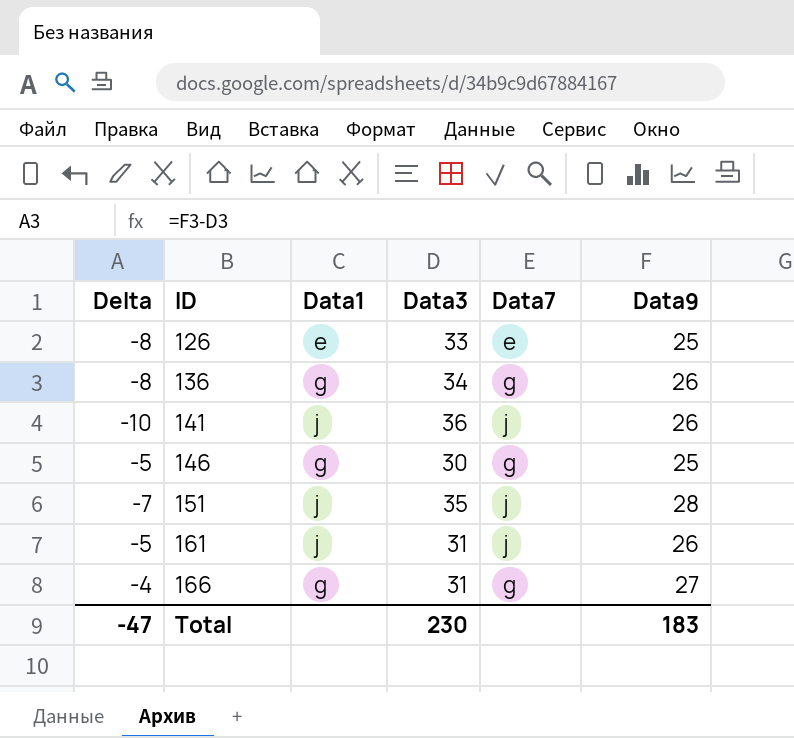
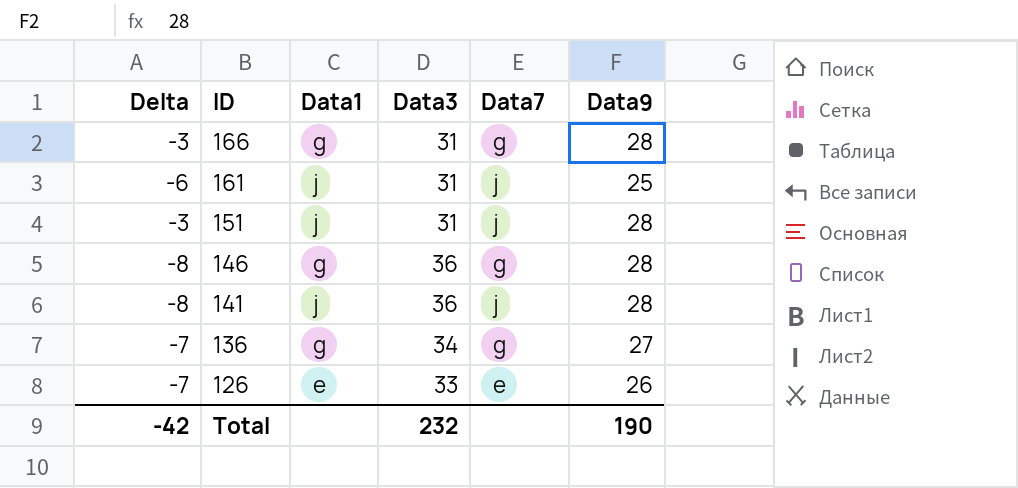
row order: ID ascending -> ID descending
166 | Delta: -4 -> -3
166 | Data9: 27 -> 28
161 | Delta: -5 -> -6
161 | Data9: 26 -> 25
151 | Delta: -7 -> -3
151 | Data3: 35 -> 31
146 | Delta: -5 -> -8
146 | Data3: 30 -> 36
146 | Data9: 25 -> 28
141 | Delta: -10 -> -8
141 | Data9: 26 -> 28
136 | Delta: -8 -> -7
136 | Data9: 26 -> 27
126 | Delta: -8 -> -7
126 | Data9: 25 -> 26
Total | Delta: -47 -> -42
Total | Data3: 230 -> 232
Total | Data9: 183 -> 190

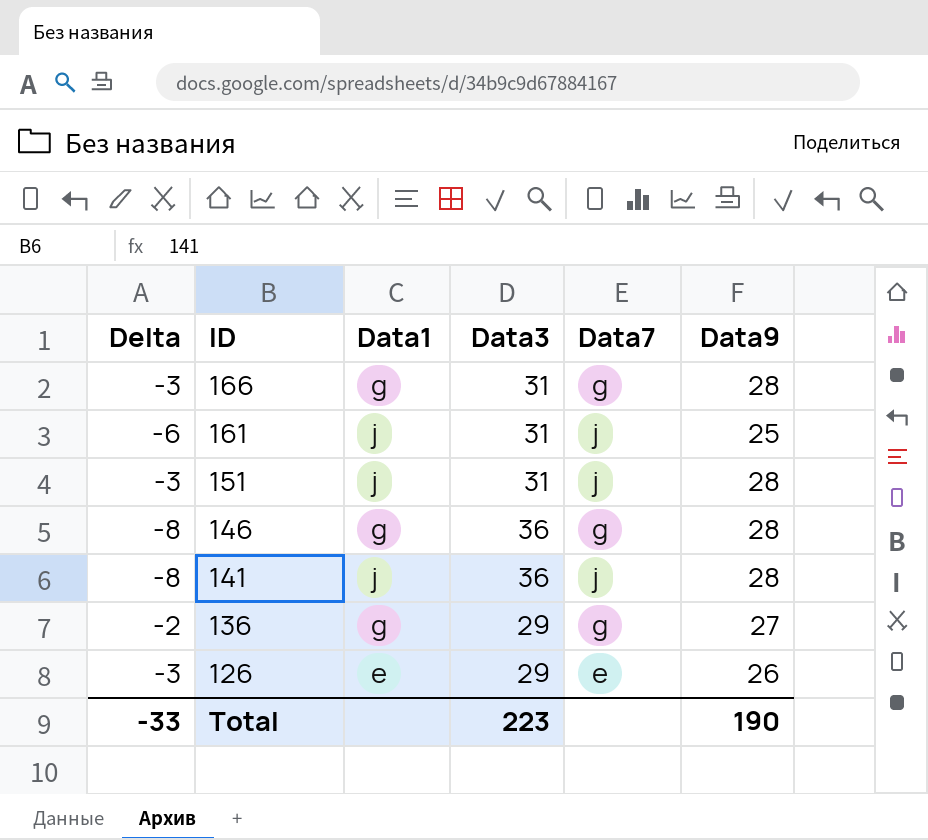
136 | Delta: -7 -> -2
136 | Data3: 34 -> 29
126 | Delta: -7 -> -3
126 | Data3: 33 -> 29
Total | Delta: -42 -> -33
Total | Data3: 232 -> 223

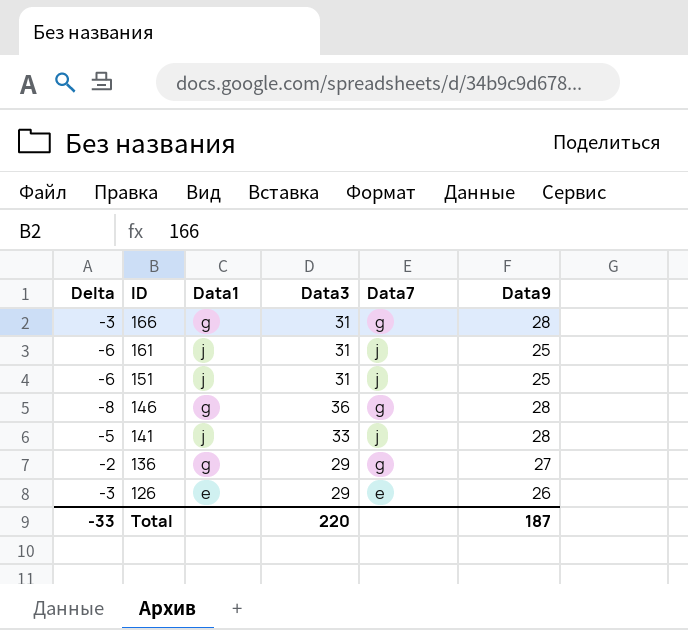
151 | Delta: -3 -> -6
151 | Data9: 28 -> 25
141 | Delta: -8 -> -5
141 | Data3: 36 -> 33
Total | Data3: 223 -> 220
Total | Data9: 190 -> 187

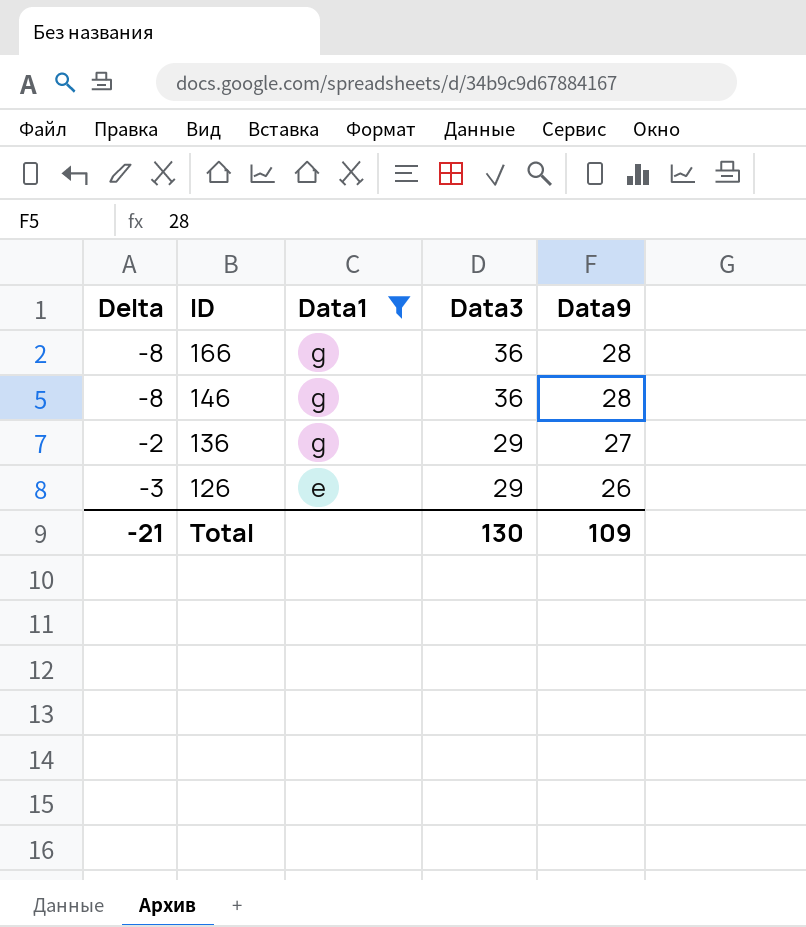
filter: none -> Data1 != j
column Data7 | position: 5 -> none
166 | Delta: -3 -> -8
166 | Data3: 31 -> 36
Total | Delta: -33 -> -21
Total | Data3: 220 -> 130
Total | Data9: 187 -> 109

